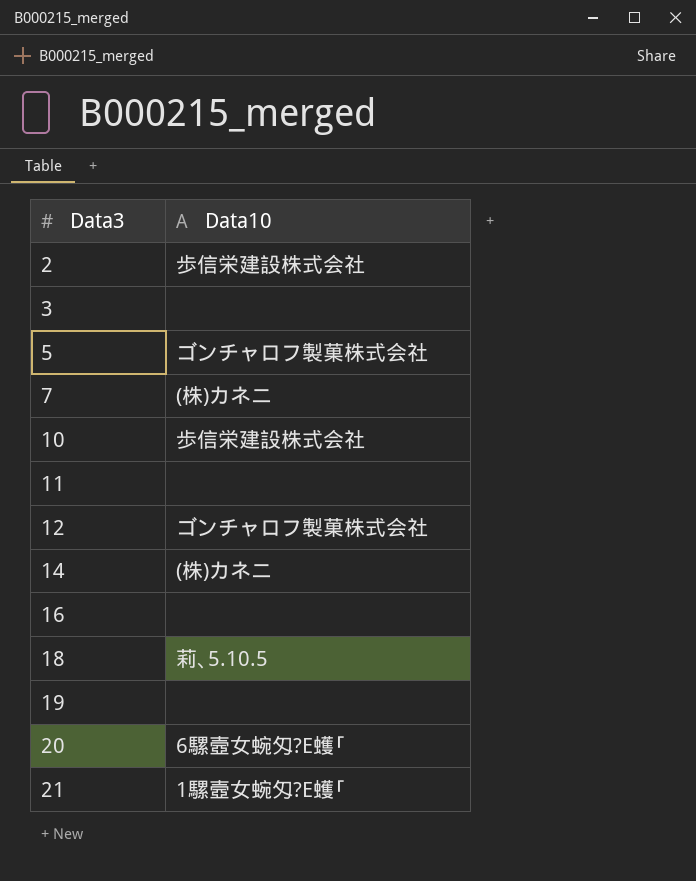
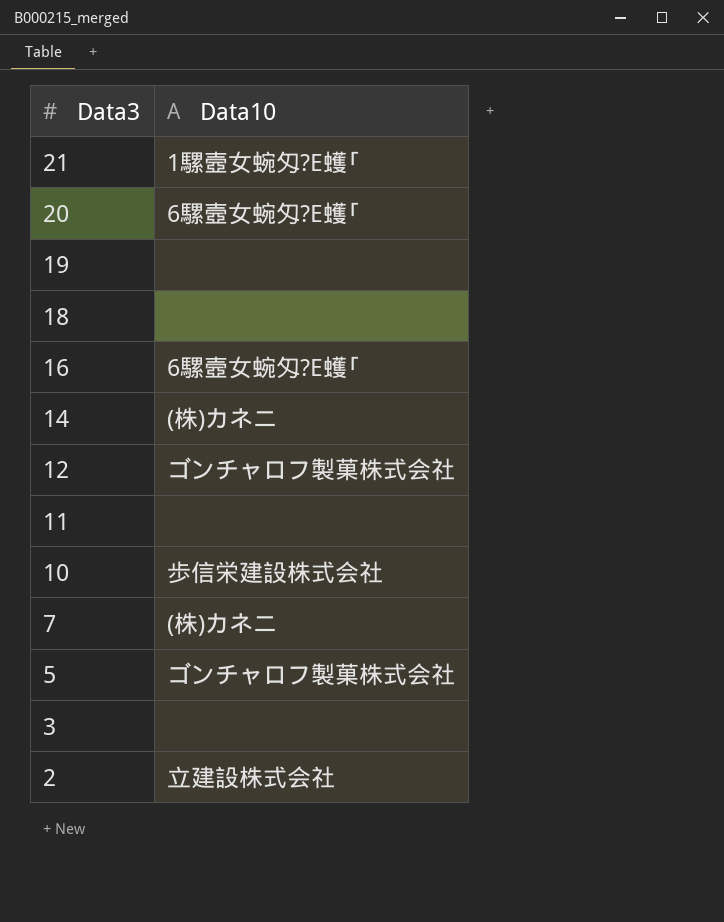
row order: Data3 ascending -> Data3 descending
18 | Data10: 莉､5.10.5 -> none
16 | Data10: none -> 6騾壼女蜿匁?E蠖｢
2 | Data10: 歩信栄建設株式会社 -> 立建設株式会社

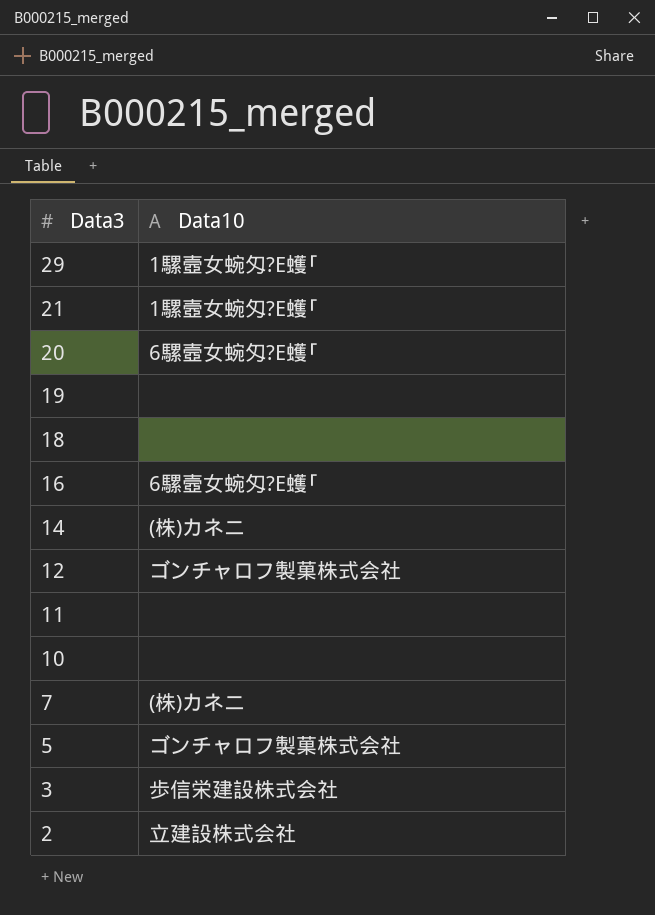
row 29: none -> 1騾壼女蜿匁?E蠖｢
10 | Data10: 歩信栄建設株式会社 -> none
3 | Data10: none -> 歩信栄建設株式会社

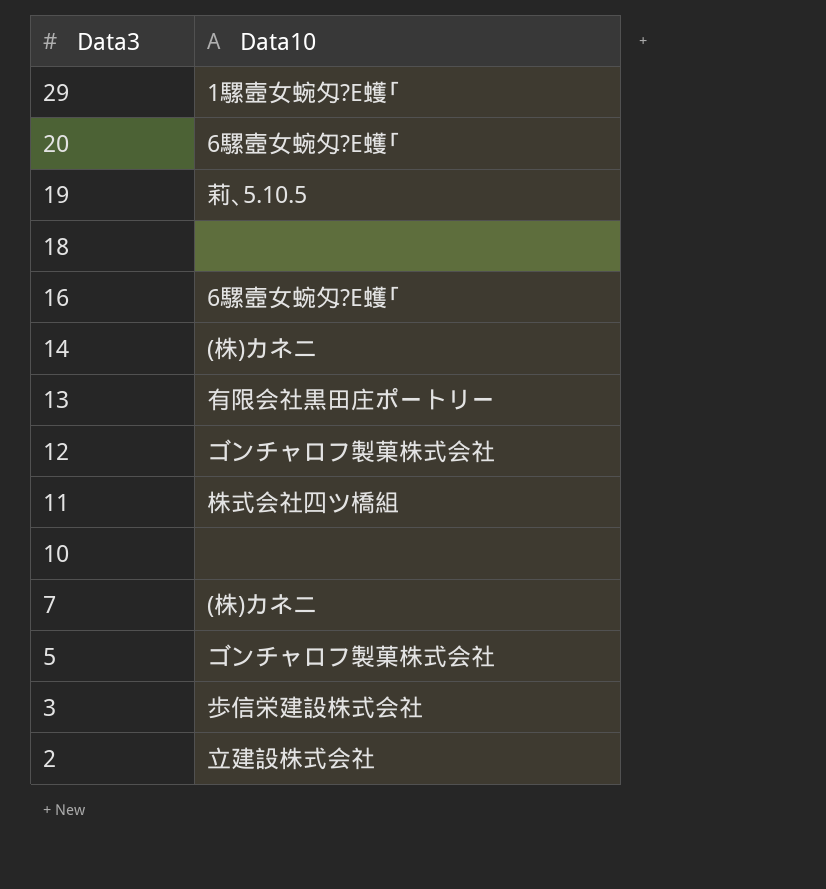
row 21: 1騾壼女蜿匁?E蠖｢ -> none
19 | Data10: none -> 莉､5.10.5
row 13: none -> 有限会社黒田庄ポートリー
11 | Data10: none -> 株式会社四ツ橋組

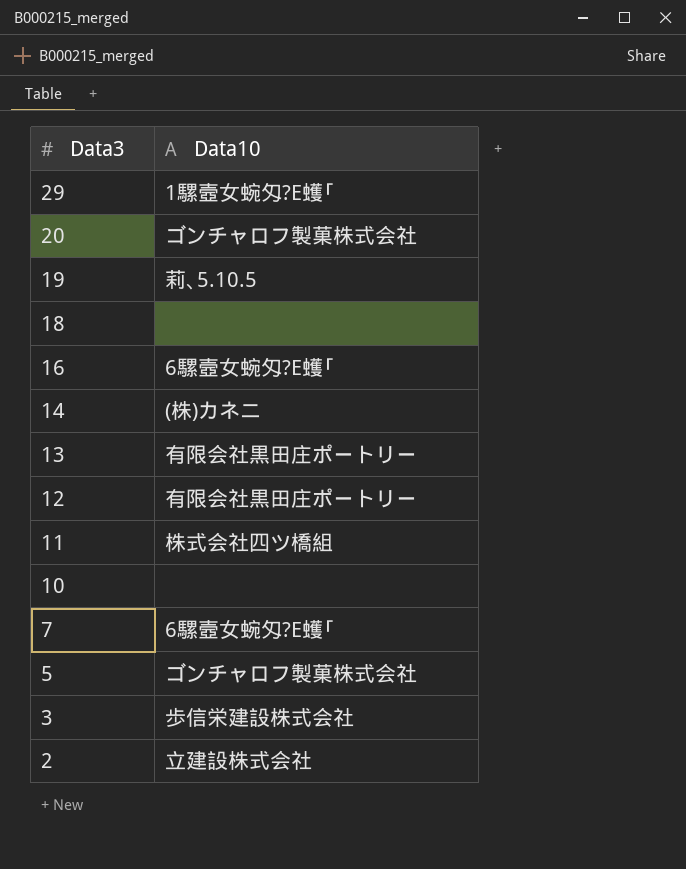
20 | Data10: 6騾壼女蜿匁?E蠖｢ -> ゴンチャロフ製菓株式会社
12 | Data10: ゴンチャロフ製菓株式会社 -> 有限会社黒田庄ポートリー
7 | Data10: (株)カネニ -> 6騾壼女蜿匁?E蠖｢

